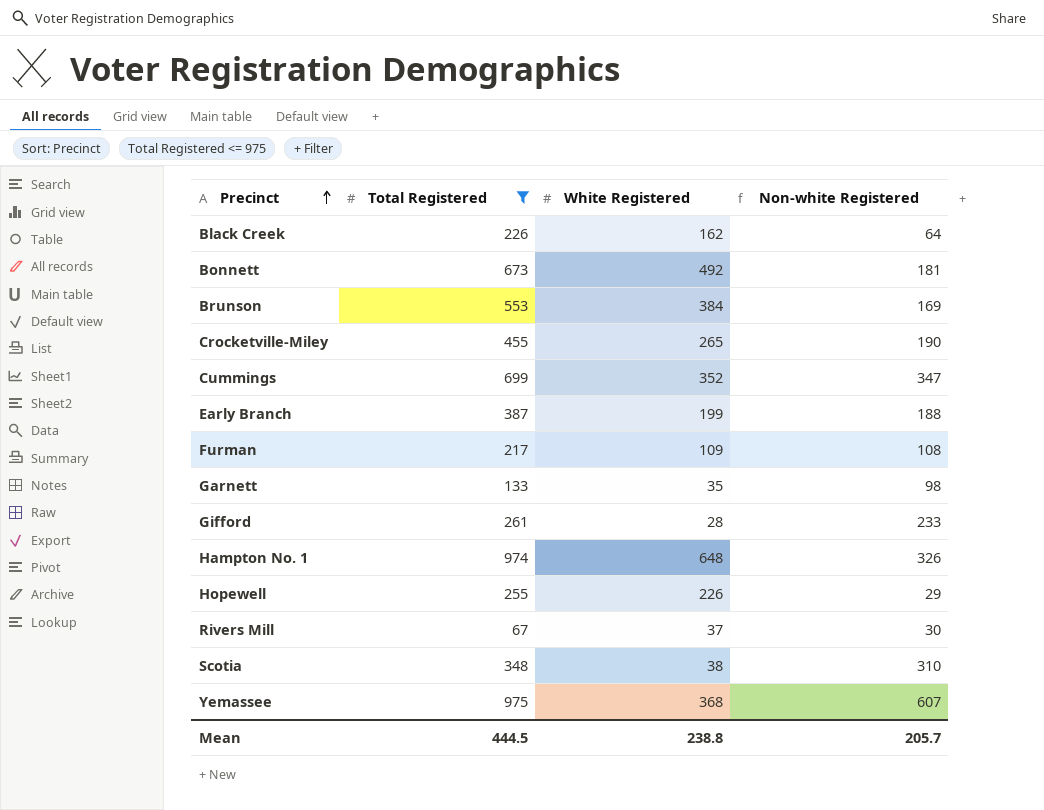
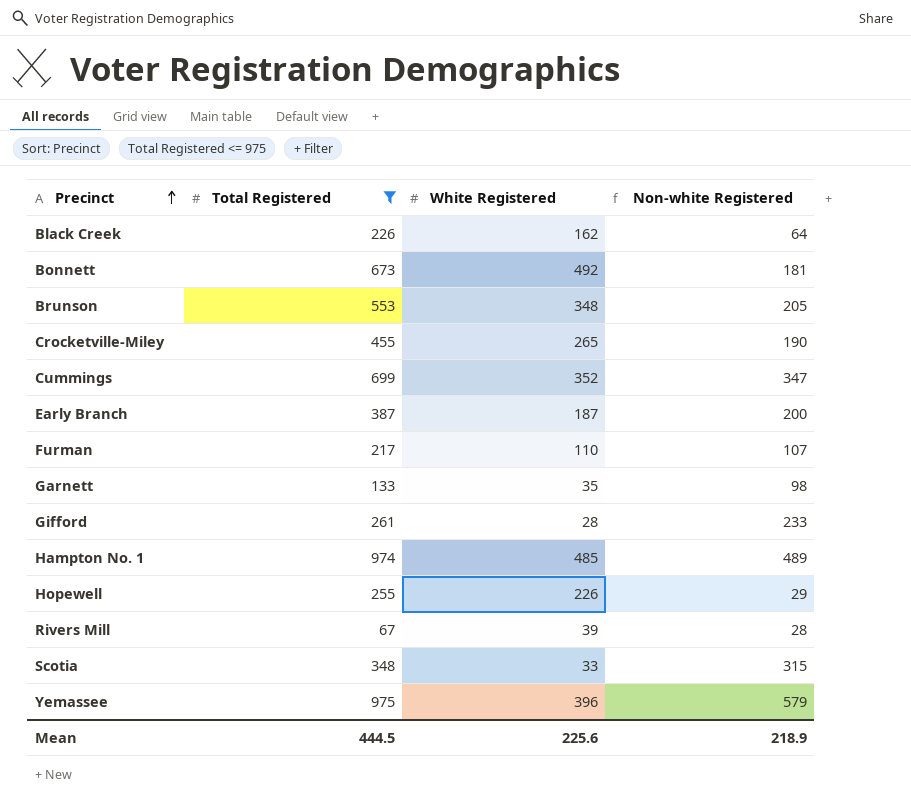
Brunson | White Registered: 384 -> 348
Brunson | Non-white Registered: 169 -> 205
Early Branch | White Registered: 199 -> 187
Early Branch | Non-white Registered: 188 -> 200
Furman | White Registered: 109 -> 110
Furman | Non-white Registered: 108 -> 107
Hampton No. 1 | White Registered: 648 -> 485
Hampton No. 1 | Non-white Registered: 326 -> 489
Rivers Mill | White Registered: 37 -> 39
Rivers Mill | Non-white Registered: 30 -> 28
Scotia | White Registered: 38 -> 33
Scotia | Non-white Registered: 310 -> 315
Yemassee | White Registered: 368 -> 396
Yemassee | Non-white Registered: 607 -> 579
Mean | White Registered: 238.8 -> 225.6
Mean | Non-white Registered: 205.7 -> 218.9

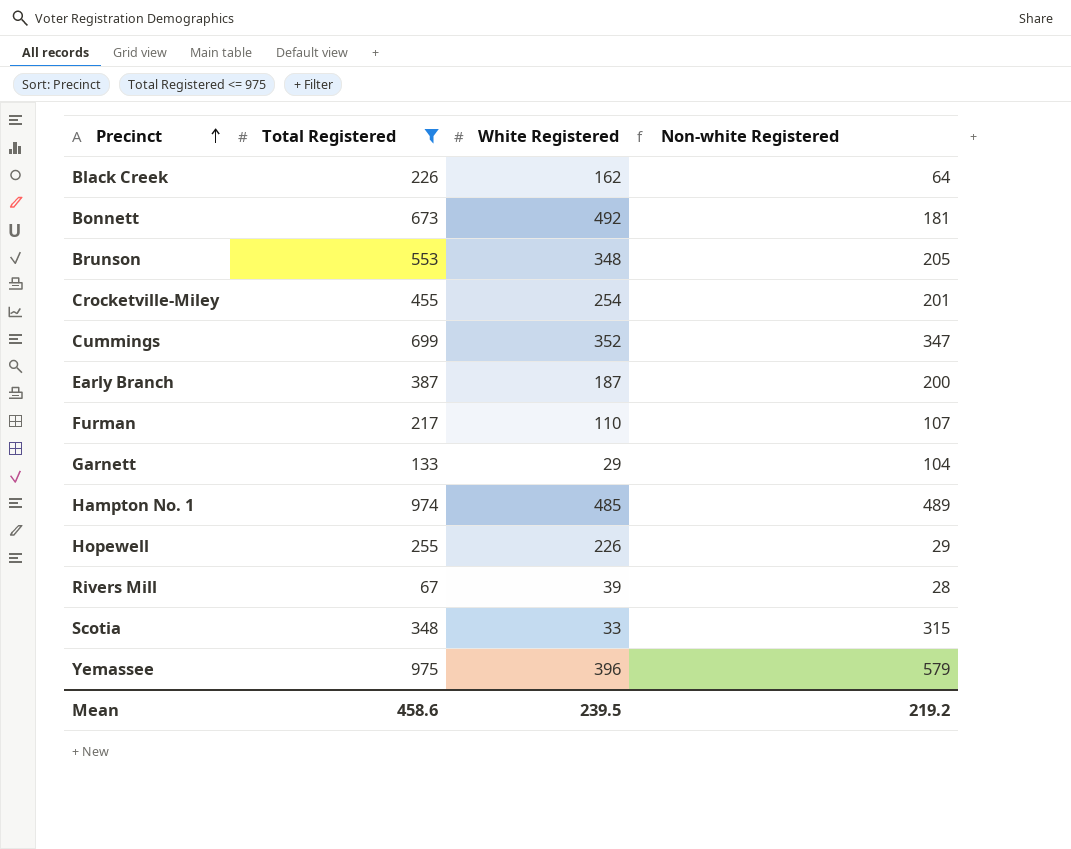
row Gifford: 261 | 28 | 233 -> none
Crocketville-Miley | White Registered: 265 -> 254
Crocketville-Miley | Non-white Registered: 190 -> 201
Garnett | White Registered: 35 -> 29
Garnett | Non-white Registered: 98 -> 104
Mean | Total Registered: 444.5 -> 458.6
Mean | White Registered: 225.6 -> 239.5
Mean | Non-white Registered: 218.9 -> 219.2

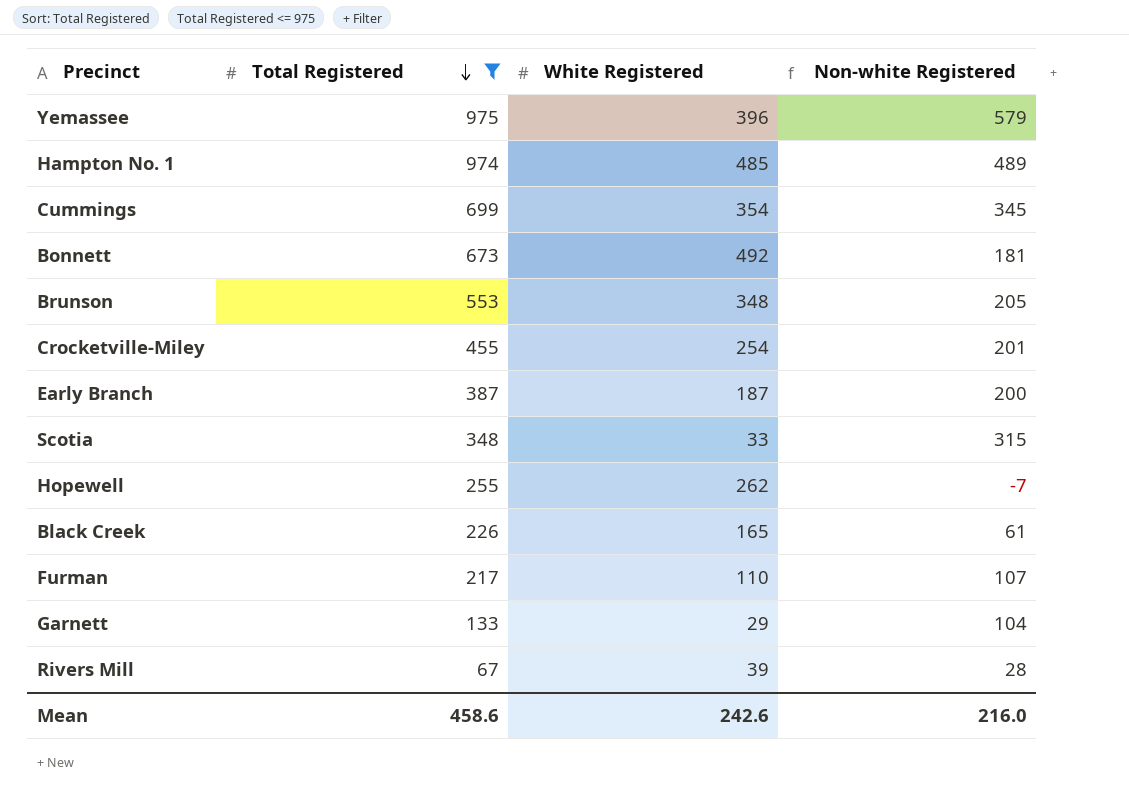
row order: Precinct ascending -> Total Registered descending
Cummings | White Registered: 352 -> 354
Cummings | Non-white Registered: 347 -> 345
Hopewell | White Registered: 226 -> 262
Hopewell | Non-white Registered: 29 -> -7
Black Creek | White Registered: 162 -> 165
Black Creek | Non-white Registered: 64 -> 61
Mean | White Registered: 239.5 -> 242.6
Mean | Non-white Registered: 219.2 -> 216.0

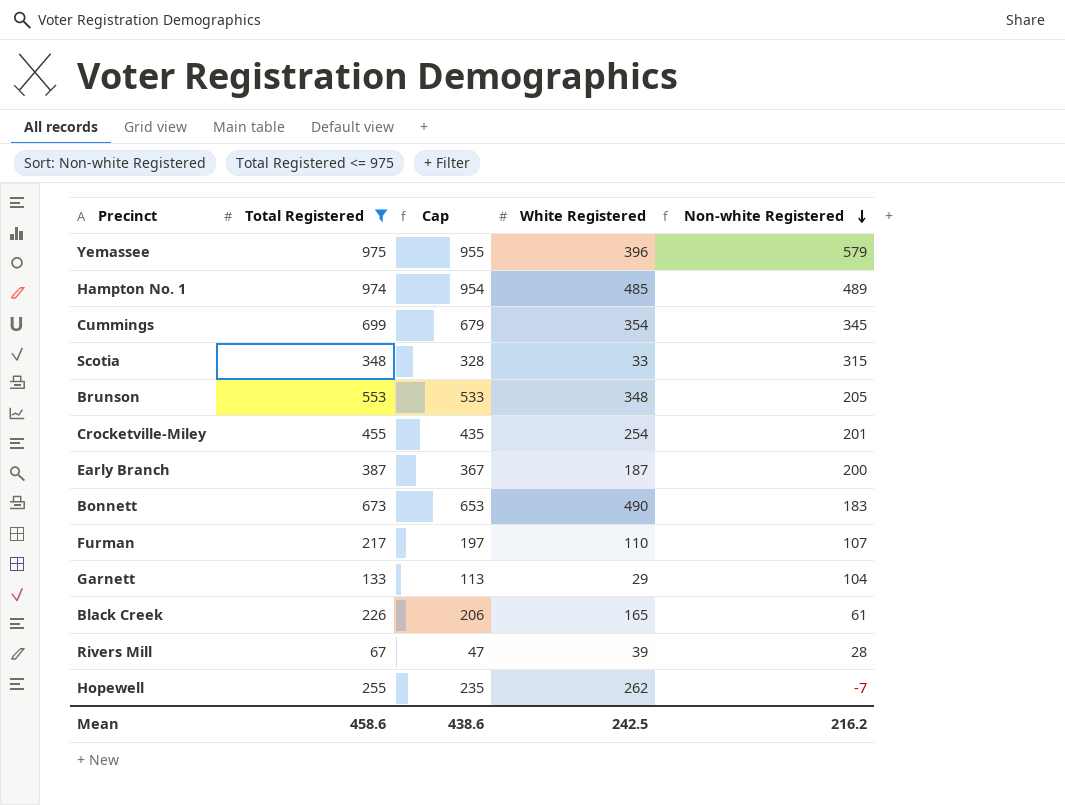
row order: Total Registered descending -> Non-white Registered descending
column Cap | formula: none -> [Total Registered] - 20
Bonnett | White Registered: 492 -> 490
Bonnett | Non-white Registered: 181 -> 183
Mean | White Registered: 242.6 -> 242.5
Mean | Non-white Registered: 216.0 -> 216.2

